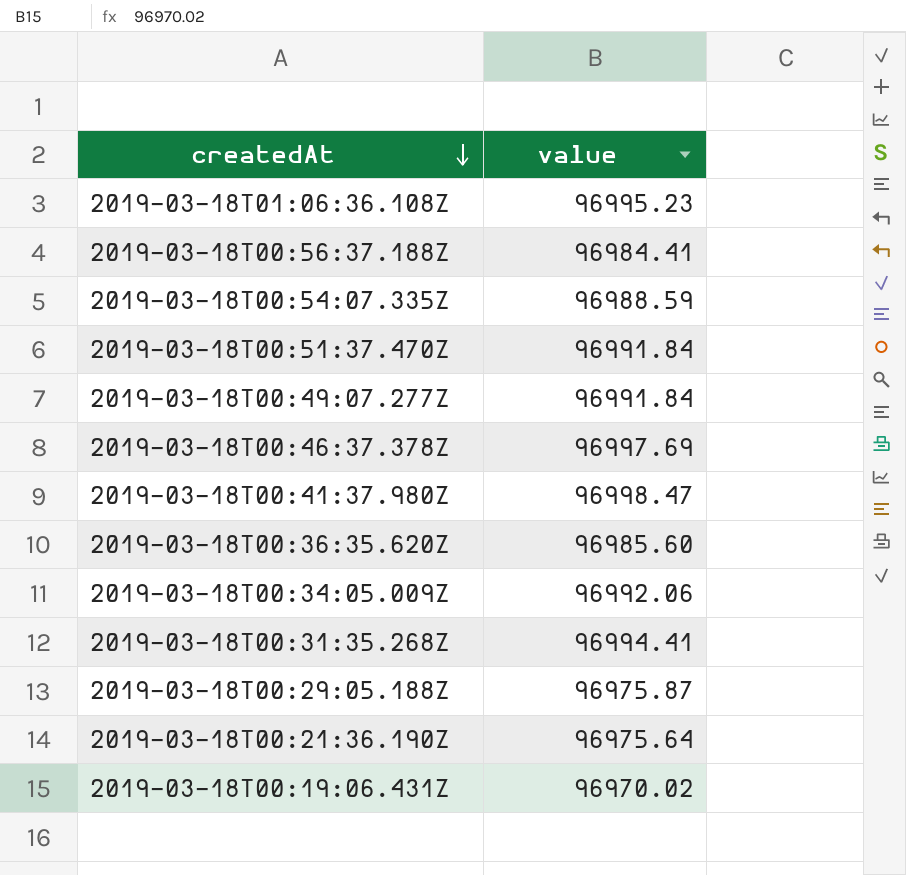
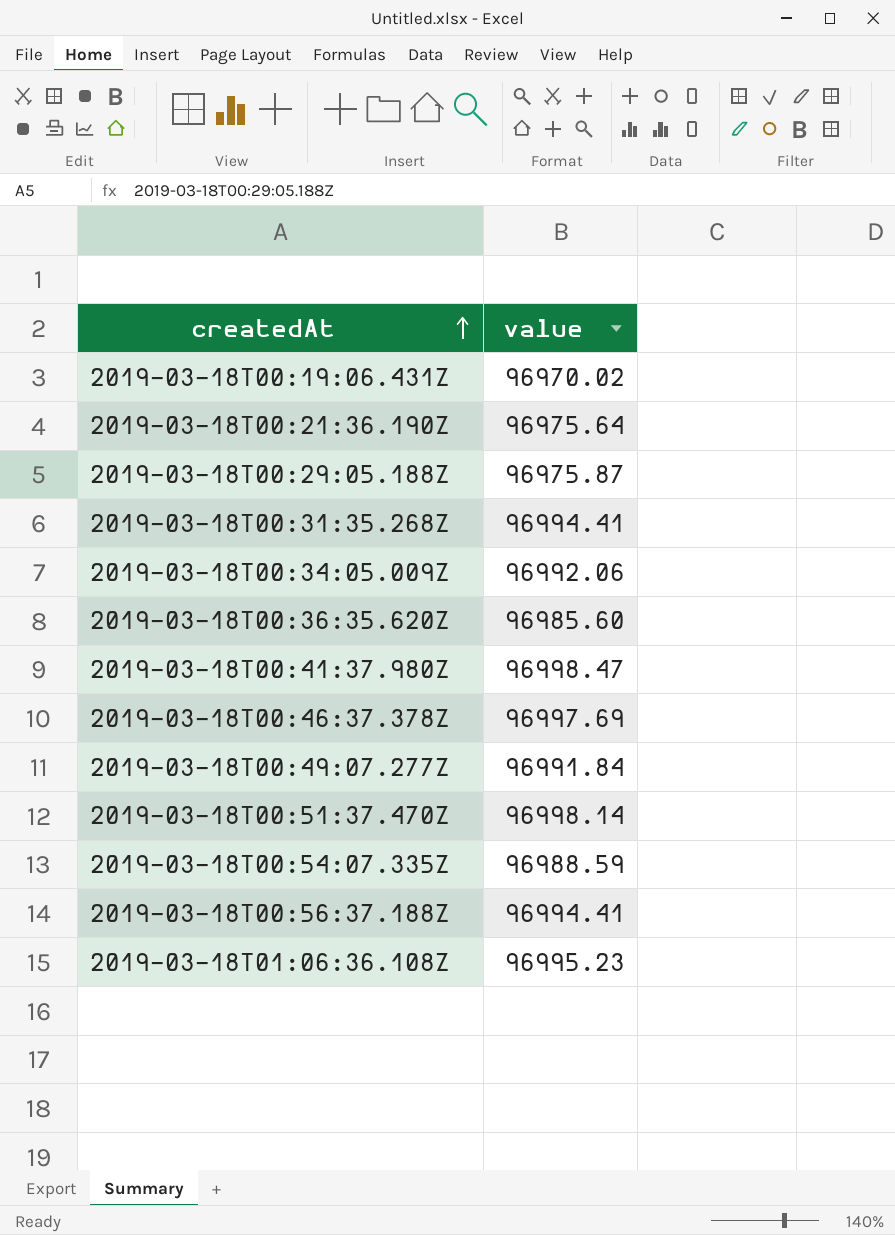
row order: createdAt descending -> createdAt ascending
2019-03-18T00:51:37.470Z | value: 96991.84 -> 96998.14
2019-03-18T00:56:37.188Z | value: 96984.41 -> 96994.41

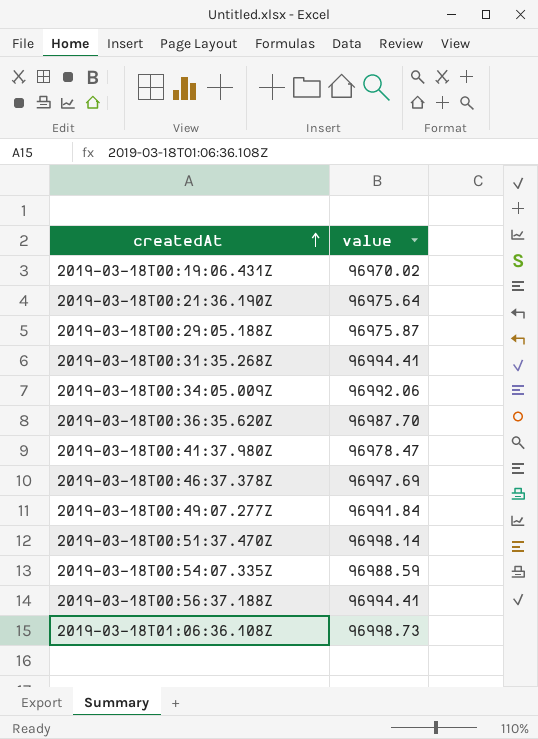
2019-03-18T00:36:35.620Z | value: 96985.60 -> 96987.70
2019-03-18T00:41:37.980Z | value: 96998.47 -> 96978.47
2019-03-18T01:06:36.108Z | value: 96995.23 -> 96998.73

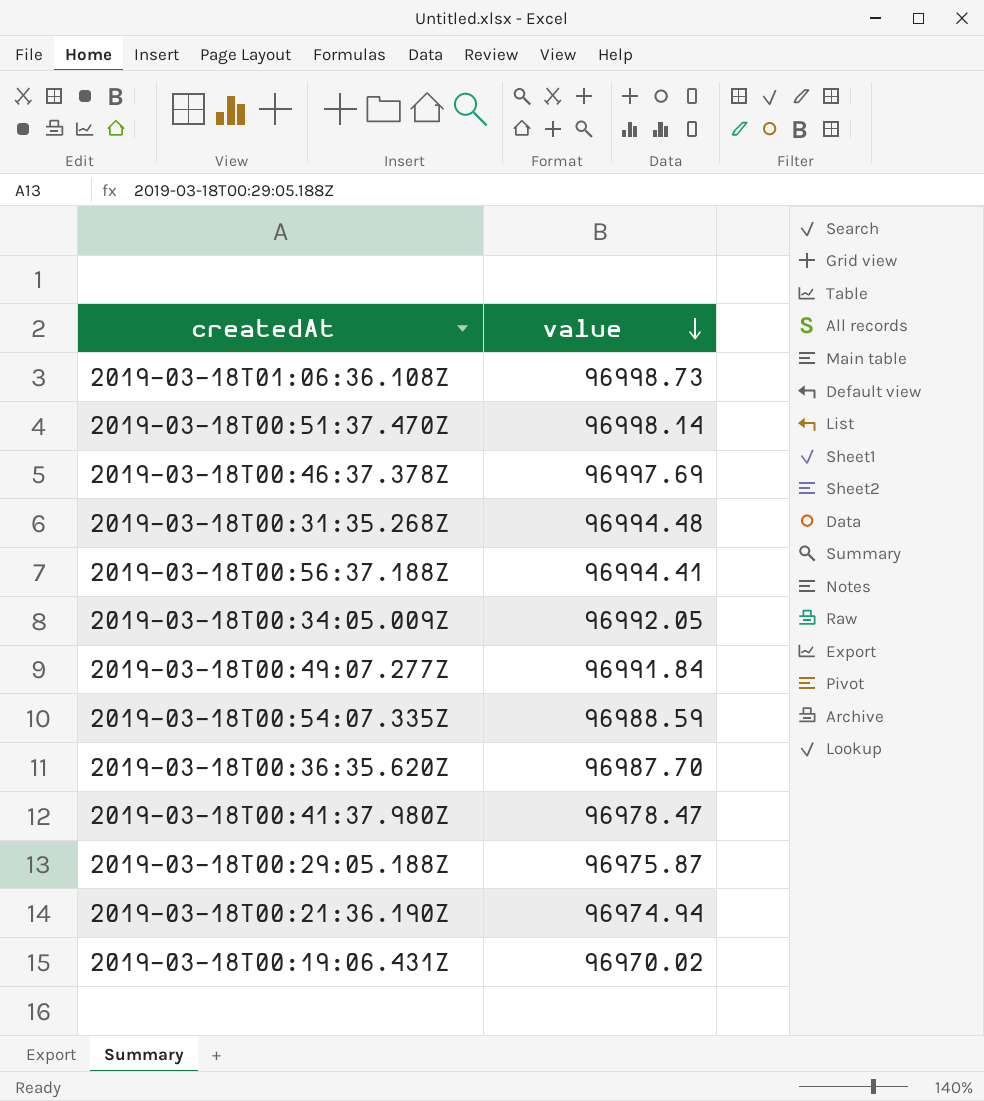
row order: createdAt ascending -> value descending
2019-03-18T00:31:35.268Z | value: 96994.41 -> 96994.48
2019-03-18T00:34:05.009Z | value: 96992.06 -> 96992.05
2019-03-18T00:21:36.190Z | value: 96975.64 -> 96974.94

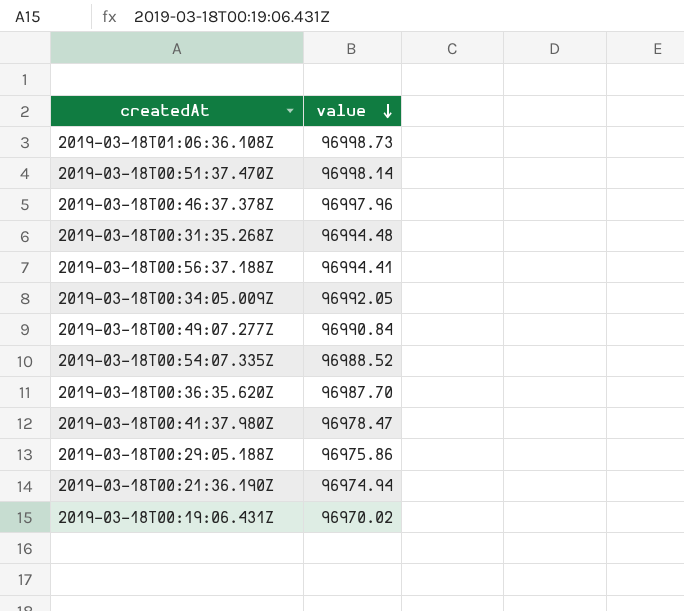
2019-03-18T00:46:37.378Z | value: 96997.69 -> 96997.96
2019-03-18T00:49:07.277Z | value: 96991.84 -> 96990.84
2019-03-18T00:54:07.335Z | value: 96988.59 -> 96988.52
2019-03-18T00:29:05.188Z | value: 96975.87 -> 96975.86

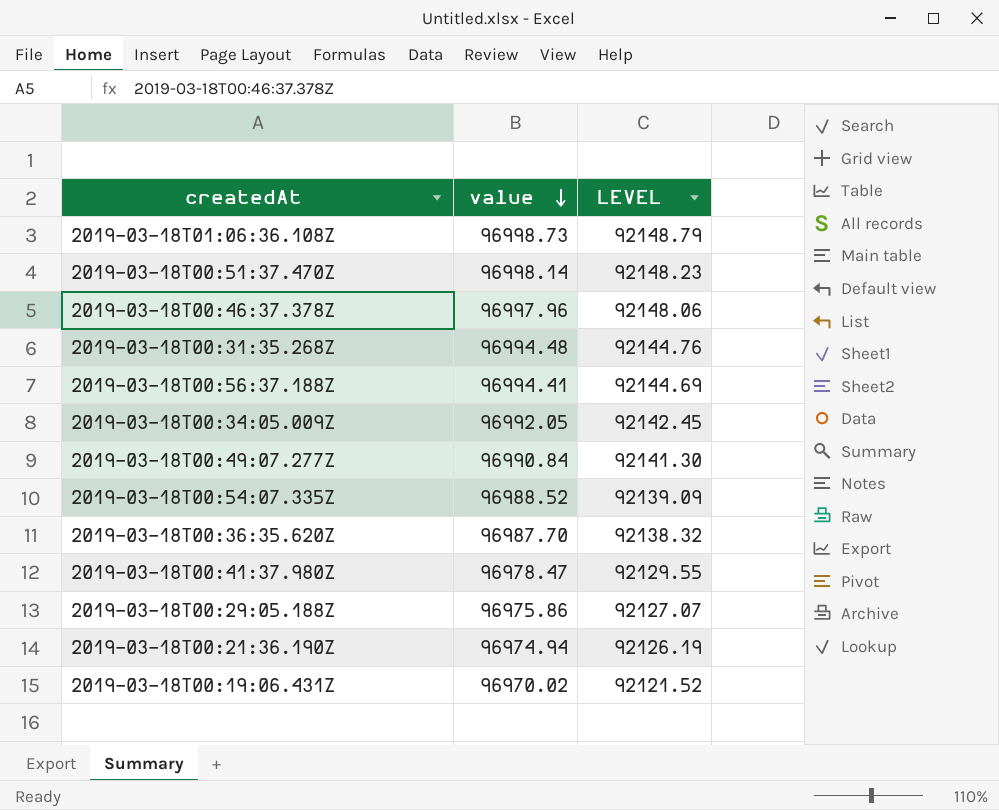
column LEVEL | formula: none -> [value] * 0.95

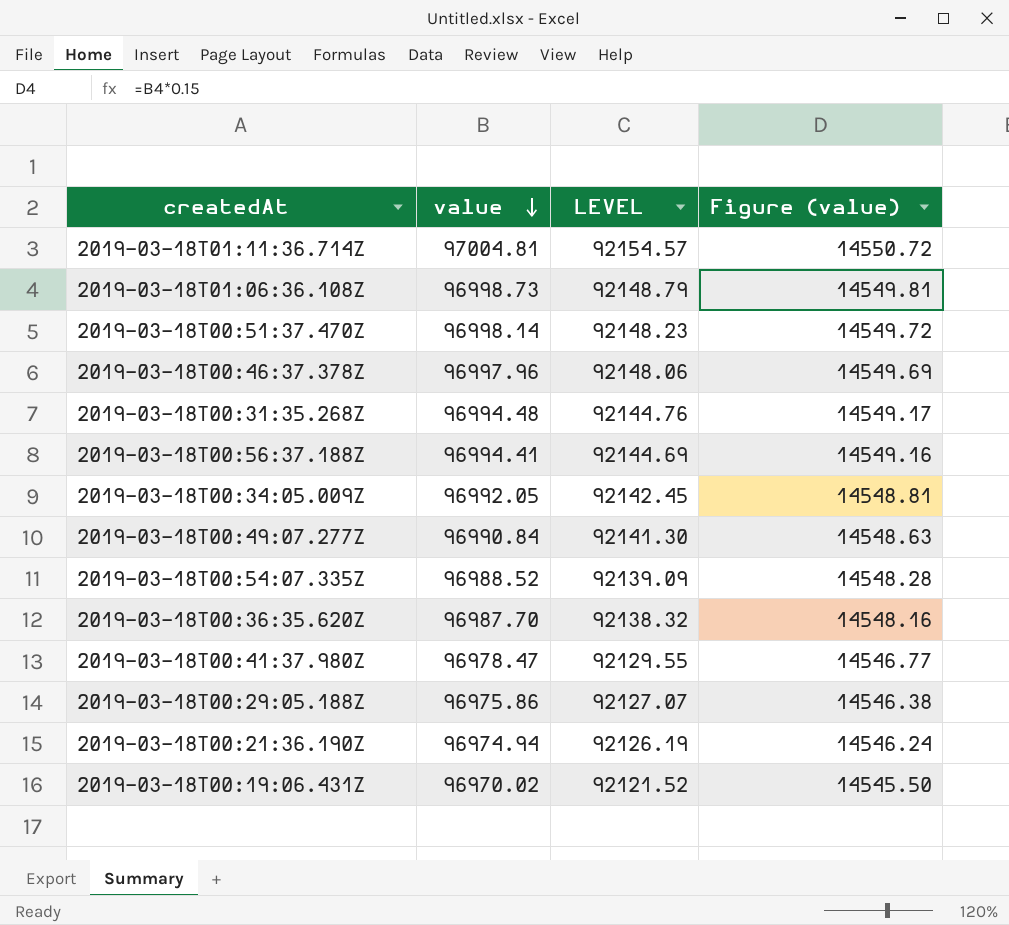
column Figure (value) | formula: none -> [value] * 0.15
row 2019-03-18T01:11:36.714Z: none -> 97004.81 | 92154.57 | 14550.72

